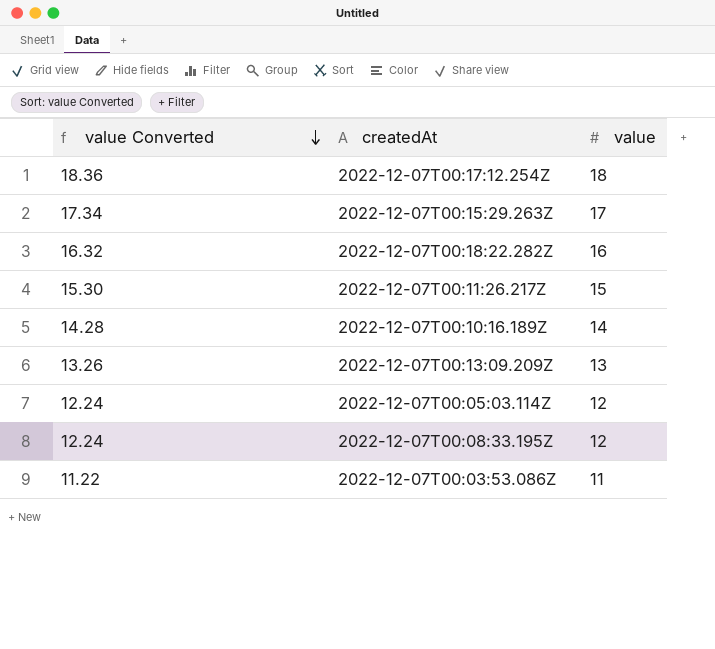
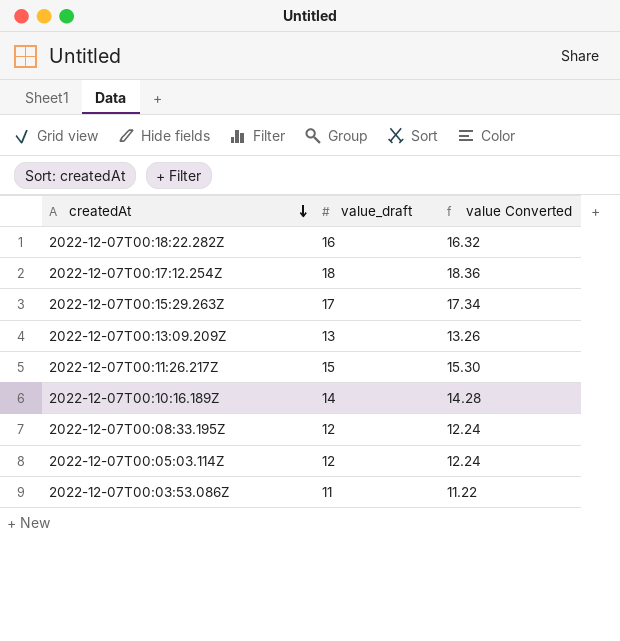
row order: value Converted descending -> createdAt descending
column name: value -> value_draft
column value Converted | position: 1 -> 3

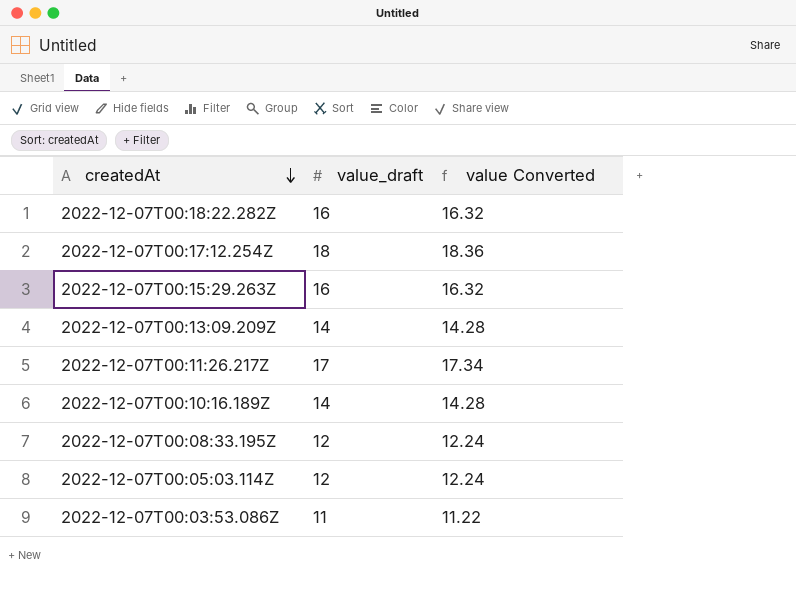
2022-12-07T00:15:29.263Z | value_draft: 17 -> 16
2022-12-07T00:15:29.263Z | value Converted: 17.34 -> 16.32
2022-12-07T00:13:09.209Z | value_draft: 13 -> 14
2022-12-07T00:13:09.209Z | value Converted: 13.26 -> 14.28
2022-12-07T00:11:26.217Z | value_draft: 15 -> 17
2022-12-07T00:11:26.217Z | value Converted: 15.30 -> 17.34

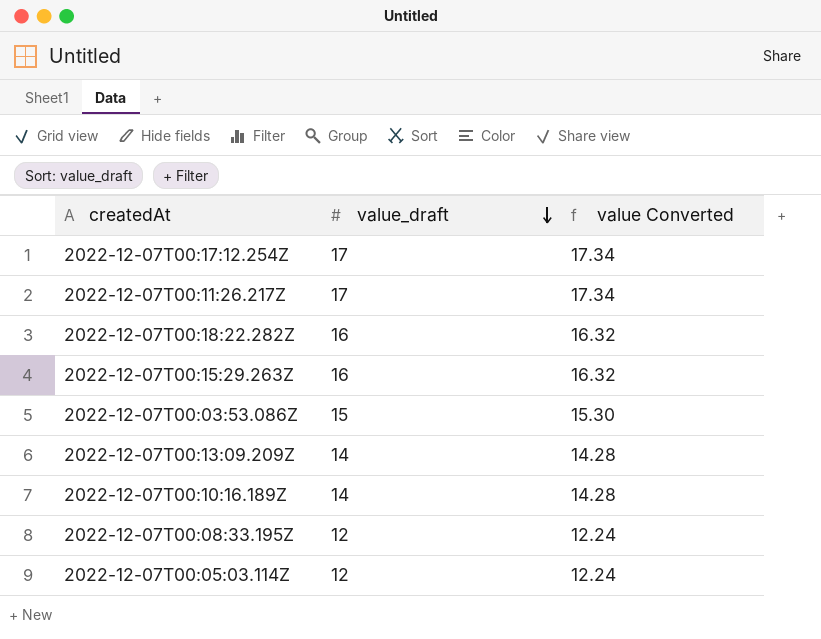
row order: createdAt descending -> value_draft descending
2022-12-07T00:17:12.254Z | value_draft: 18 -> 17
2022-12-07T00:17:12.254Z | value Converted: 18.36 -> 17.34
2022-12-07T00:03:53.086Z | value_draft: 11 -> 15
2022-12-07T00:03:53.086Z | value Converted: 11.22 -> 15.30

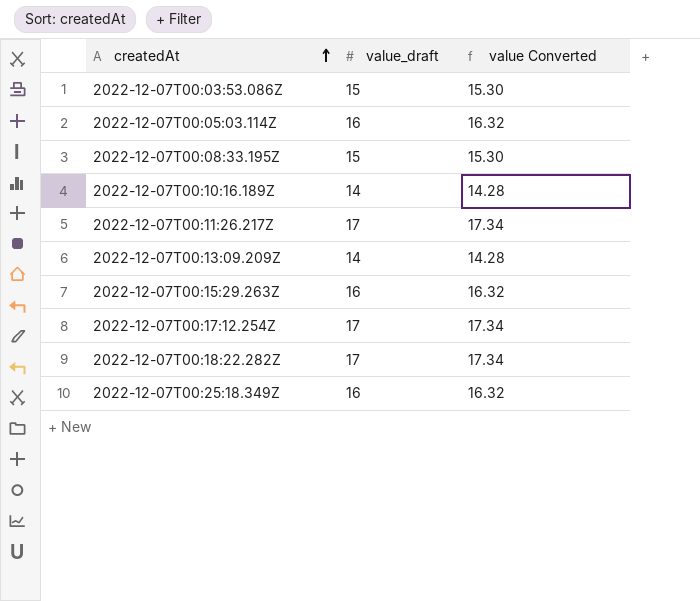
row order: value_draft descending -> createdAt ascending
2022-12-07T00:05:03.114Z | value_draft: 12 -> 16
2022-12-07T00:05:03.114Z | value Converted: 12.24 -> 16.32
2022-12-07T00:08:33.195Z | value_draft: 12 -> 15
2022-12-07T00:08:33.195Z | value Converted: 12.24 -> 15.30
2022-12-07T00:18:22.282Z | value_draft: 16 -> 17
2022-12-07T00:18:22.282Z | value Converted: 16.32 -> 17.34
row 2022-12-07T00:25:18.349Z: none -> 16 | 16.32

